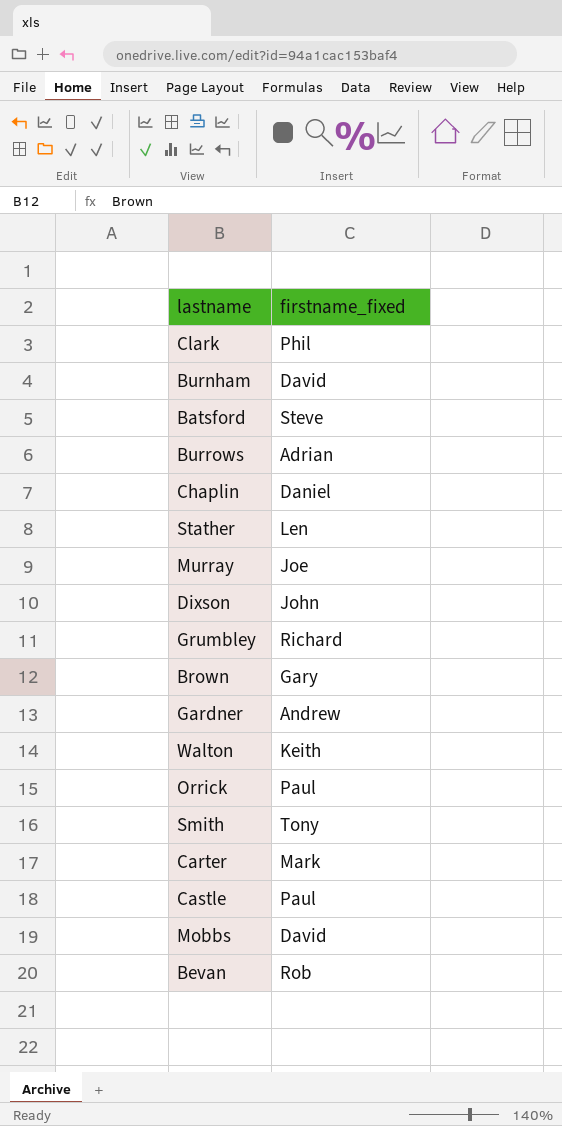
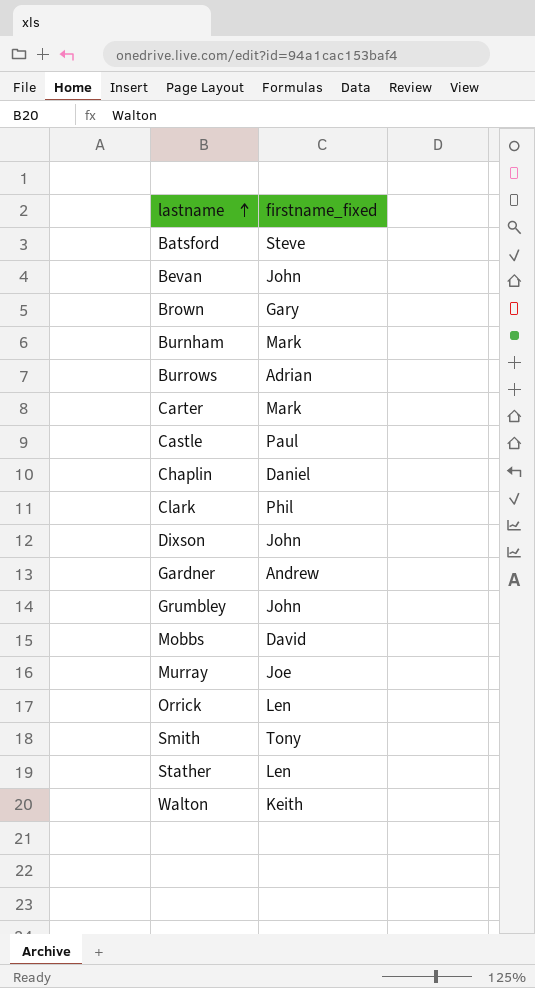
row order: none -> lastname ascending
Bevan | firstname_fixed: Rob -> John
Burnham | firstname_fixed: David -> Mark
Grumbley | firstname_fixed: Richard -> John
Orrick | firstname_fixed: Paul -> Len

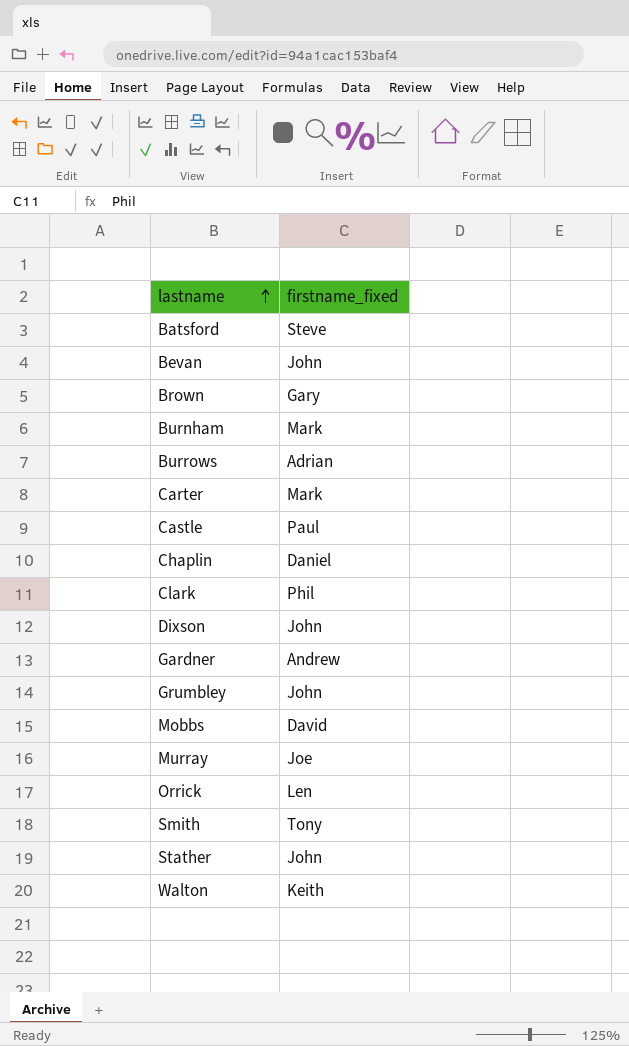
Stather | firstname_fixed: Len -> John

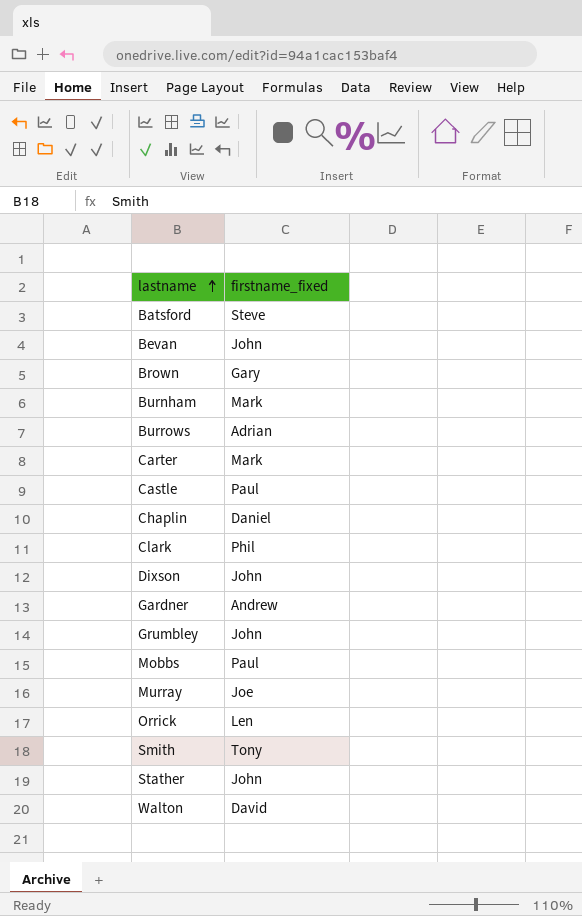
Mobbs | firstname_fixed: David -> Paul
Walton | firstname_fixed: Keith -> David

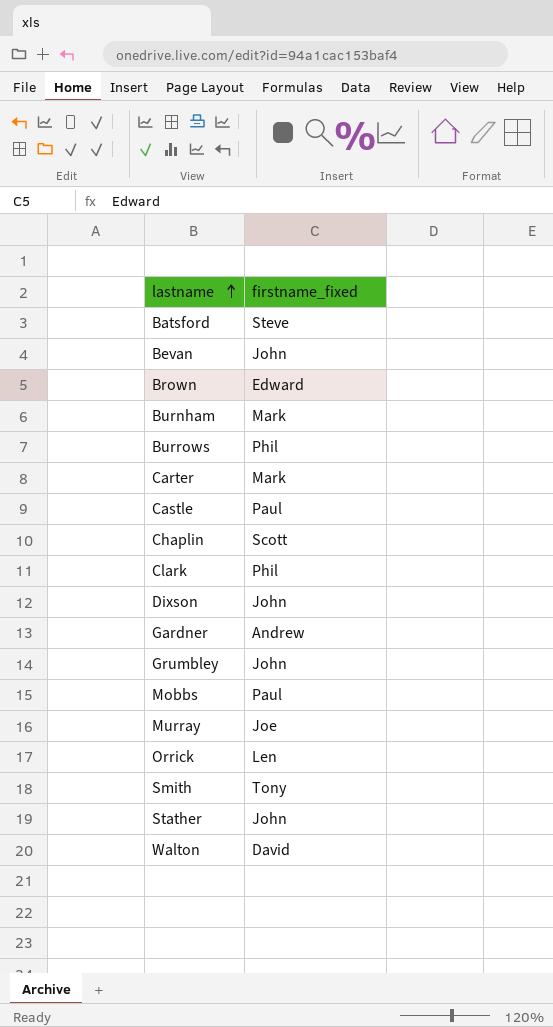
Brown | firstname_fixed: Gary -> Edward
Burrows | firstname_fixed: Adrian -> Phil
Chaplin | firstname_fixed: Daniel -> Scott

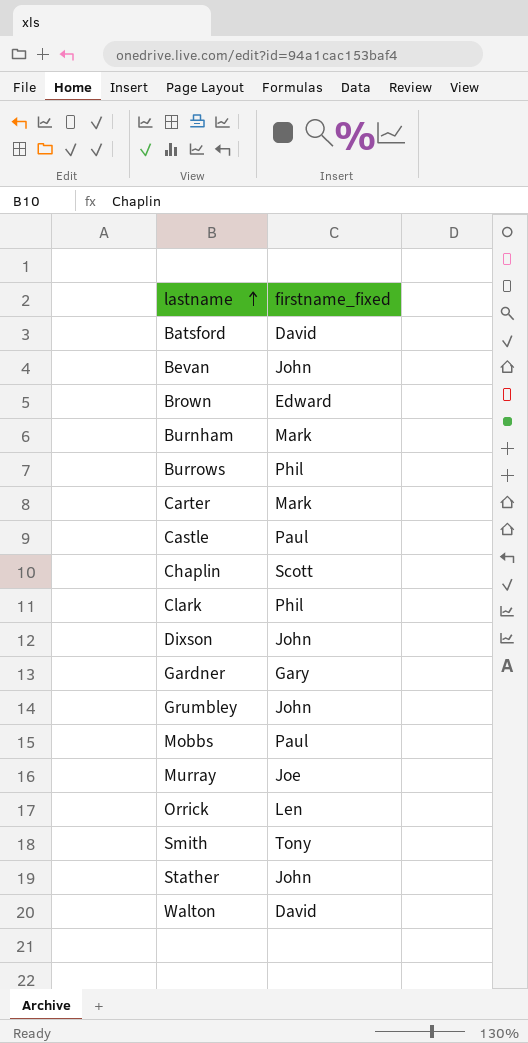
Batsford | firstname_fixed: Steve -> David
Gardner | firstname_fixed: Andrew -> Gary

